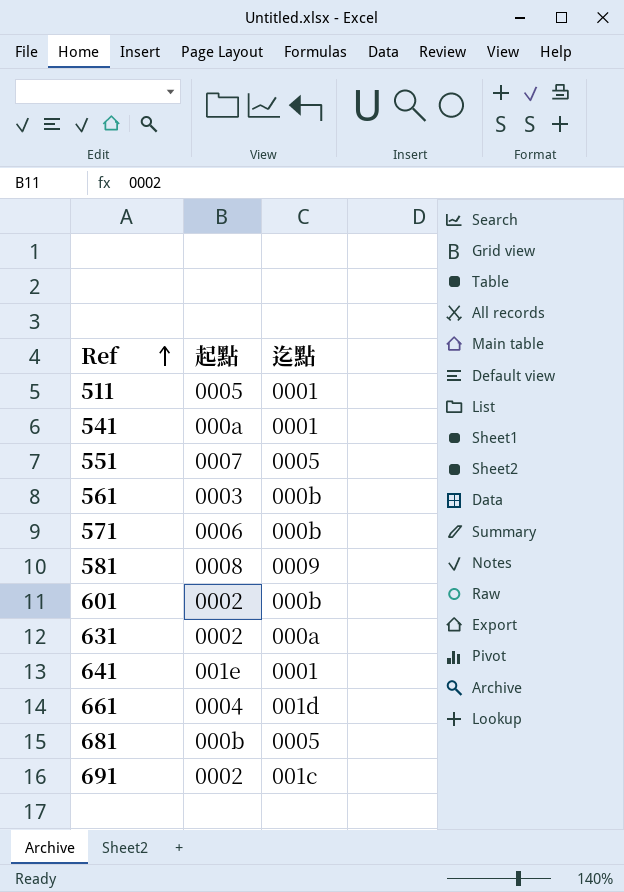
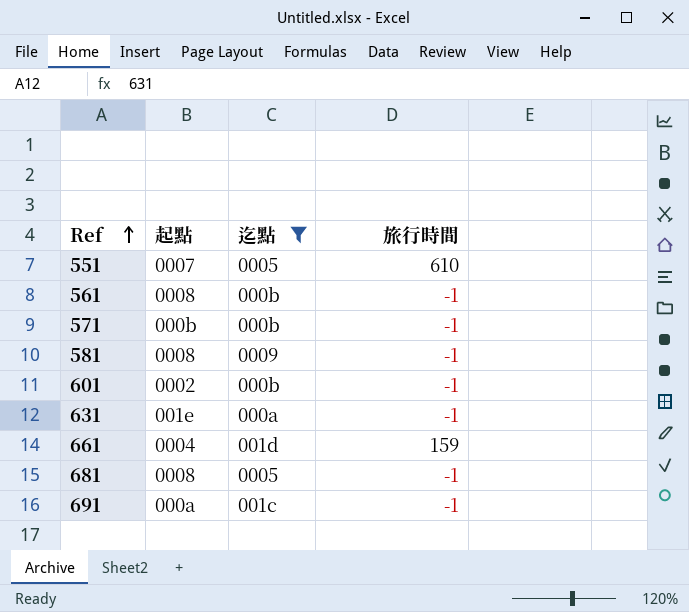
filter: none -> 迄點 != 0001
column 旅行時間 | position: none -> 4
561 | 起點: 0003 -> 0008
571 | 起點: 0006 -> 000b
631 | 起點: 0002 -> 001e
681 | 起點: 000b -> 0008
691 | 起點: 0002 -> 000a

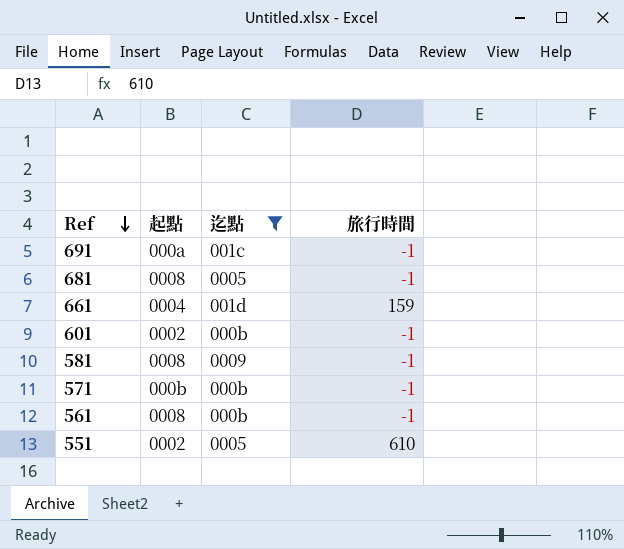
row order: Ref ascending -> Ref descending
row 631: 001e | 000a | -1 -> none
551 | 起點: 0007 -> 0002

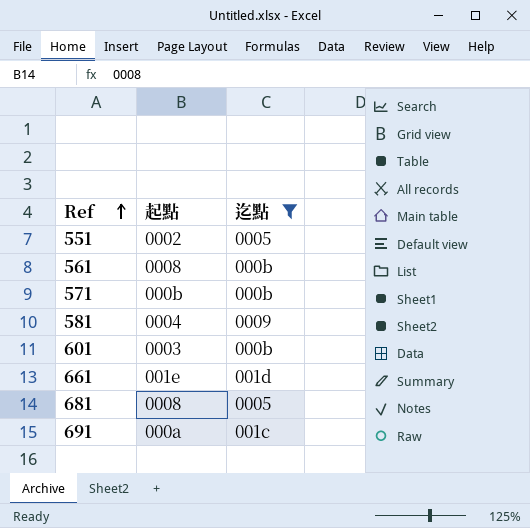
row order: Ref descending -> Ref ascending
column 旅行時間 | position: 4 -> none
581 | 起點: 0008 -> 0004
601 | 起點: 0002 -> 0003
661 | 起點: 0004 -> 001e

